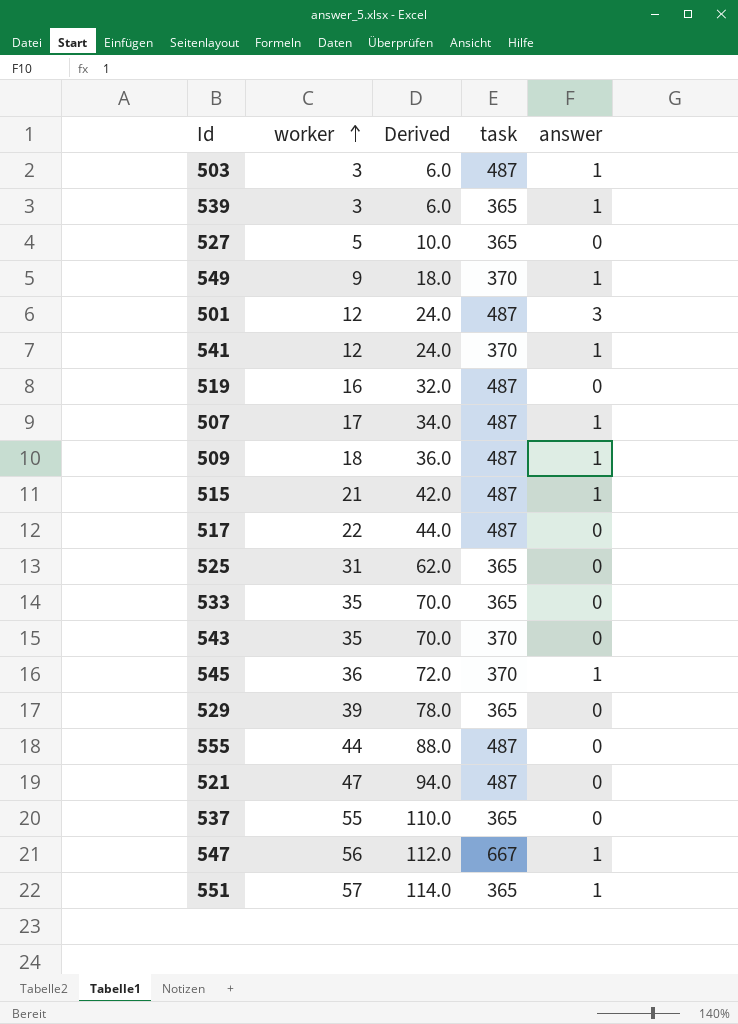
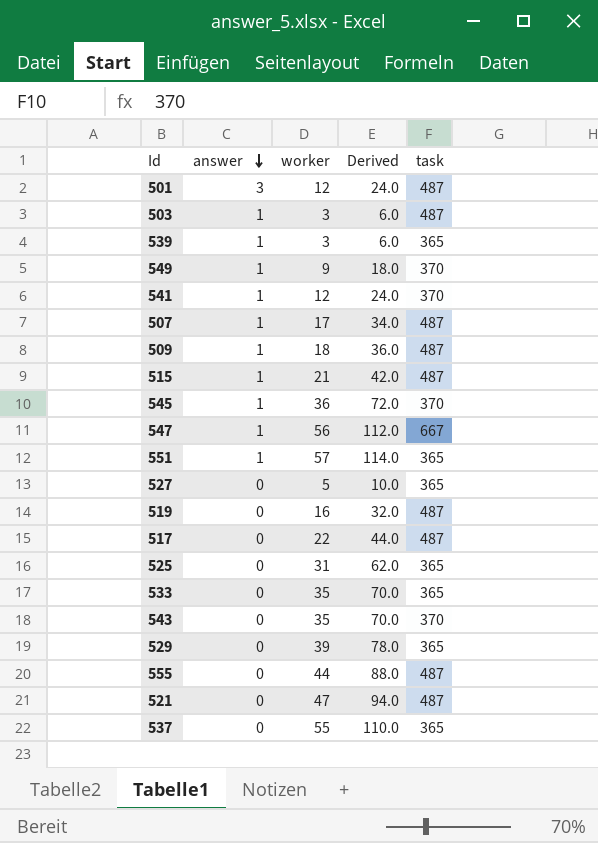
row order: worker ascending -> answer descending
column answer | position: 5 -> 2

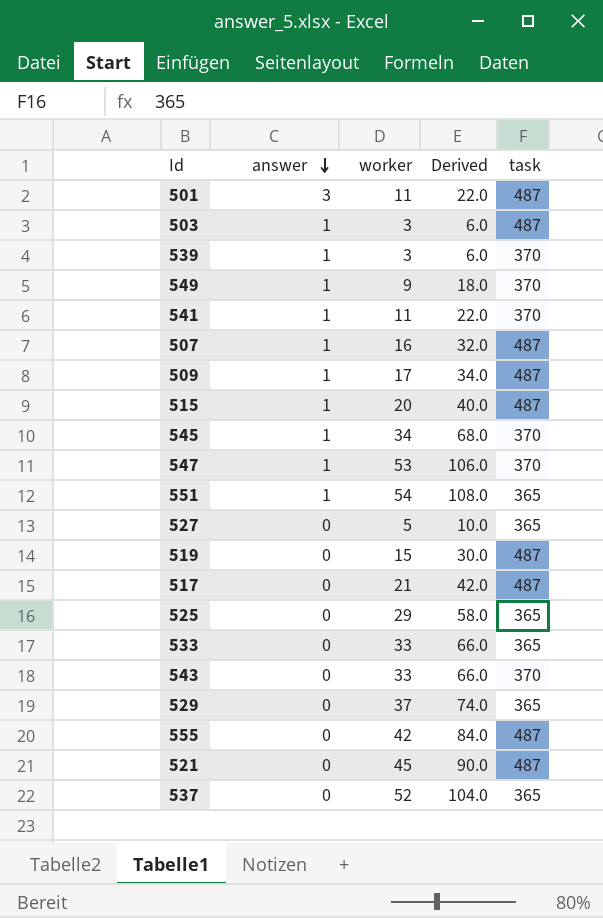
501 | worker: 12 -> 11
501 | Derived: 24.0 -> 22.0
539 | task: 365 -> 370
541 | worker: 12 -> 11
541 | Derived: 24.0 -> 22.0
507 | worker: 17 -> 16
507 | Derived: 34.0 -> 32.0
509 | worker: 18 -> 17
509 | Derived: 36.0 -> 34.0
515 | worker: 21 -> 20
515 | Derived: 42.0 -> 40.0
545 | worker: 36 -> 34
545 | Derived: 72.0 -> 68.0
547 | worker: 56 -> 53
547 | Derived: 112.0 -> 106.0
547 | task: 667 -> 370
551 | worker: 57 -> 54
551 | Derived: 114.0 -> 108.0
519 | worker: 16 -> 15
519 | Derived: 32.0 -> 30.0
517 | worker: 22 -> 21
517 | Derived: 44.0 -> 42.0
525 | worker: 31 -> 29
525 | Derived: 62.0 -> 58.0
533 | worker: 35 -> 33
533 | Derived: 70.0 -> 66.0
543 | worker: 35 -> 33
543 | Derived: 70.0 -> 66.0
529 | worker: 39 -> 37
529 | Derived: 78.0 -> 74.0
555 | worker: 44 -> 42
555 | Derived: 88.0 -> 84.0
521 | worker: 47 -> 45
521 | Derived: 94.0 -> 90.0
537 | worker: 55 -> 52
537 | Derived: 110.0 -> 104.0

